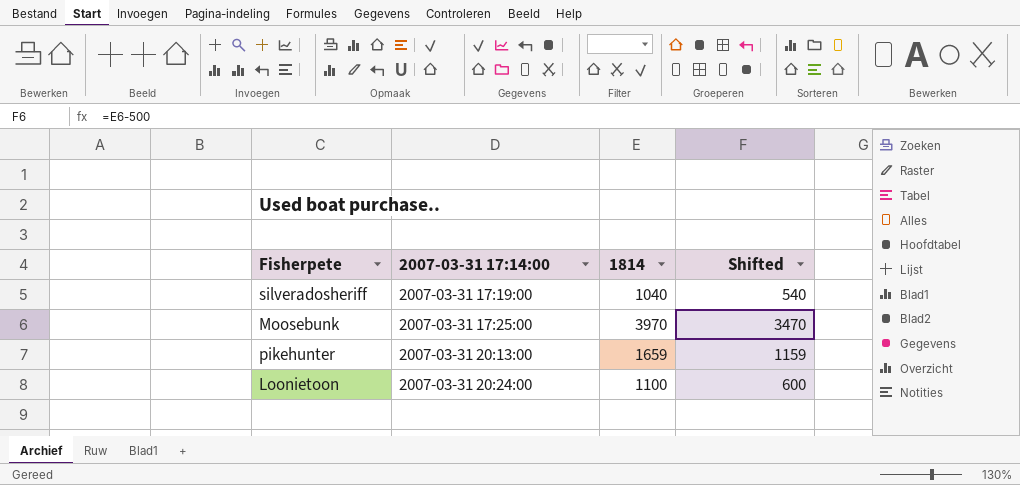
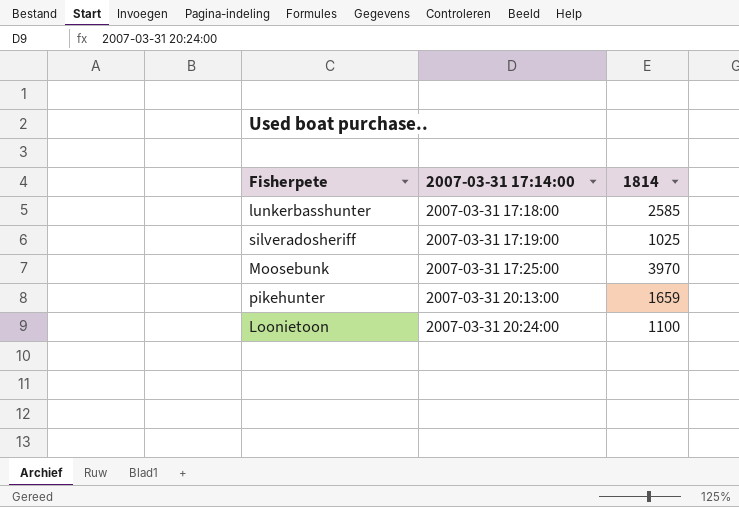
column Shifted | formula: [1814] - 500 -> none
row lunkerbasshunter: none -> 2007-03-31 17:18:00 | 2585
silveradosheriff | 1814: 1040 -> 1025

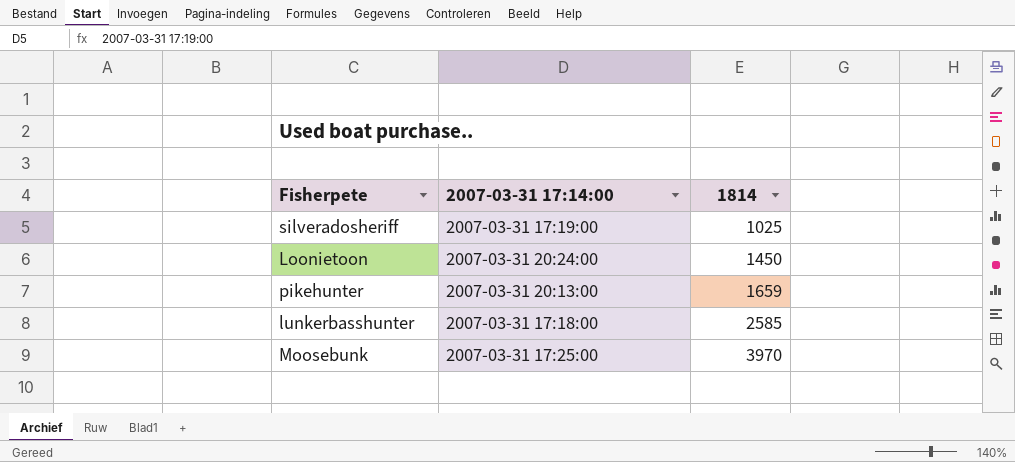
row order: 2007-03-31 17:14:00 ascending -> 1814 ascending
Loonietoon | 1814: 1100 -> 1450

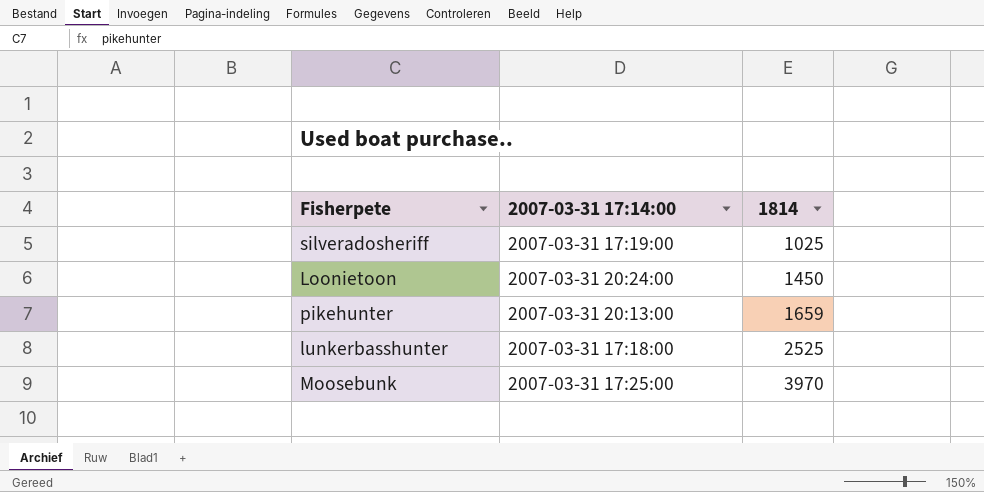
lunkerbasshunter | 1814: 2585 -> 2525

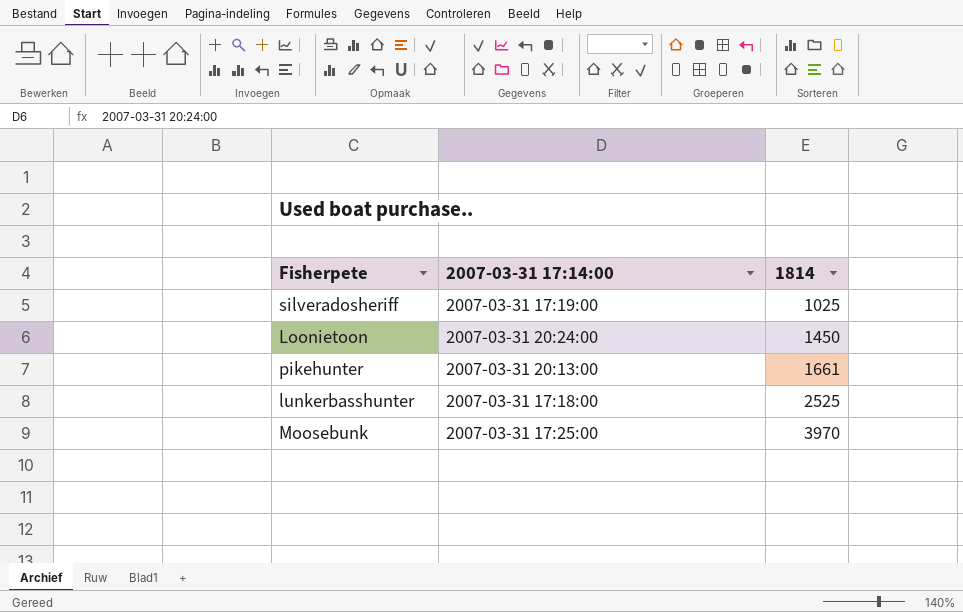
pikehunter | 1814: 1659 -> 1661

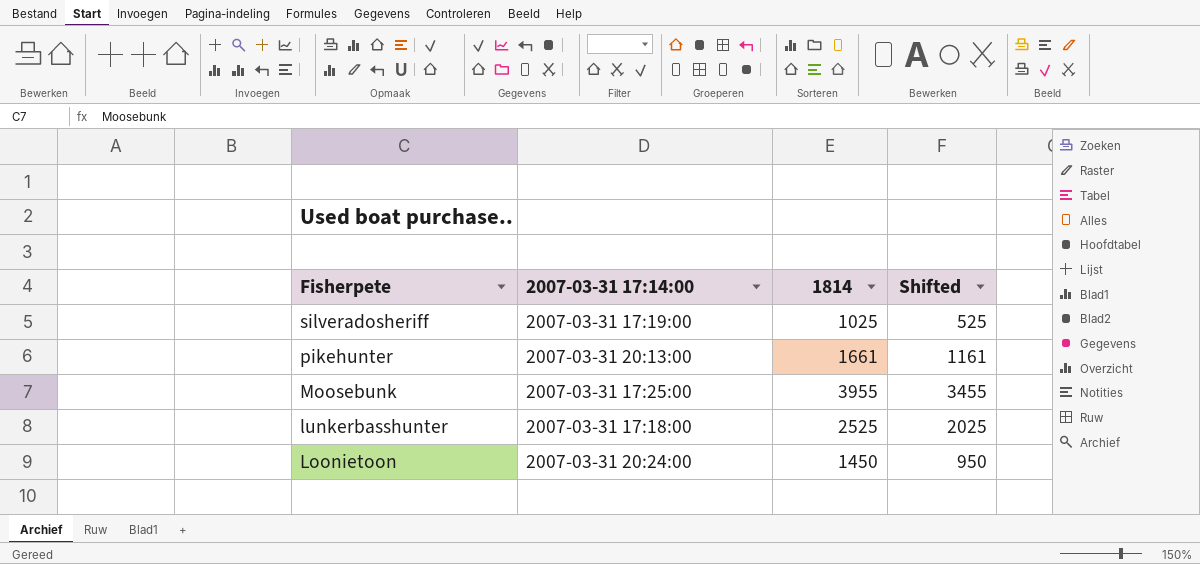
row order: 1814 ascending -> Fisherpete descending
column Shifted | formula: none -> [1814] - 500
Moosebunk | 1814: 3970 -> 3955

